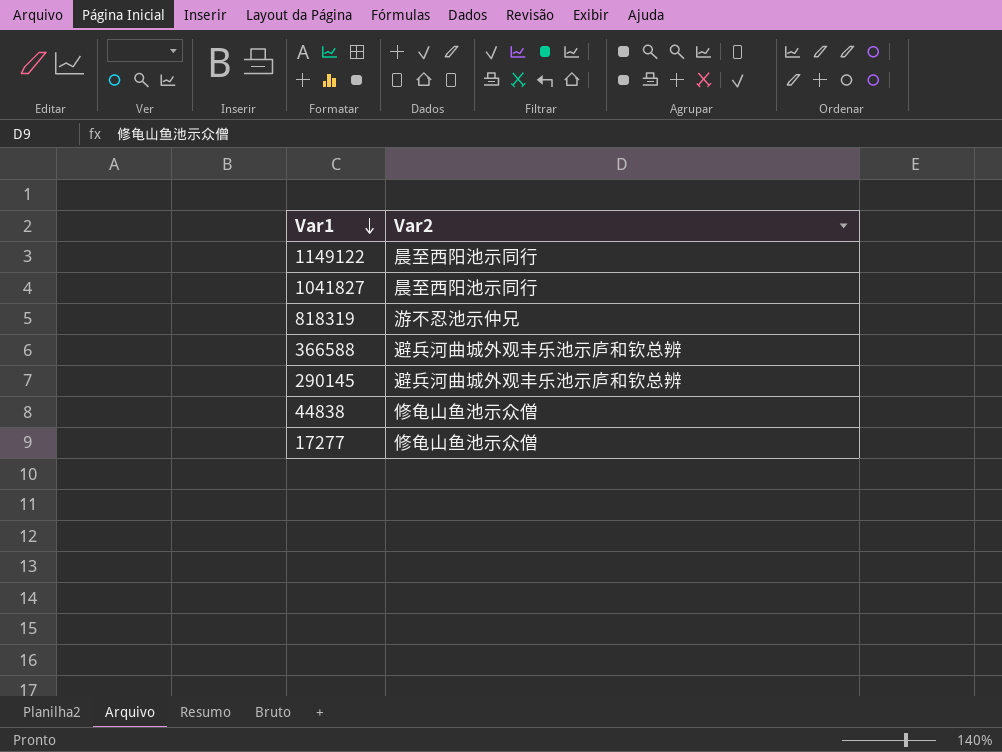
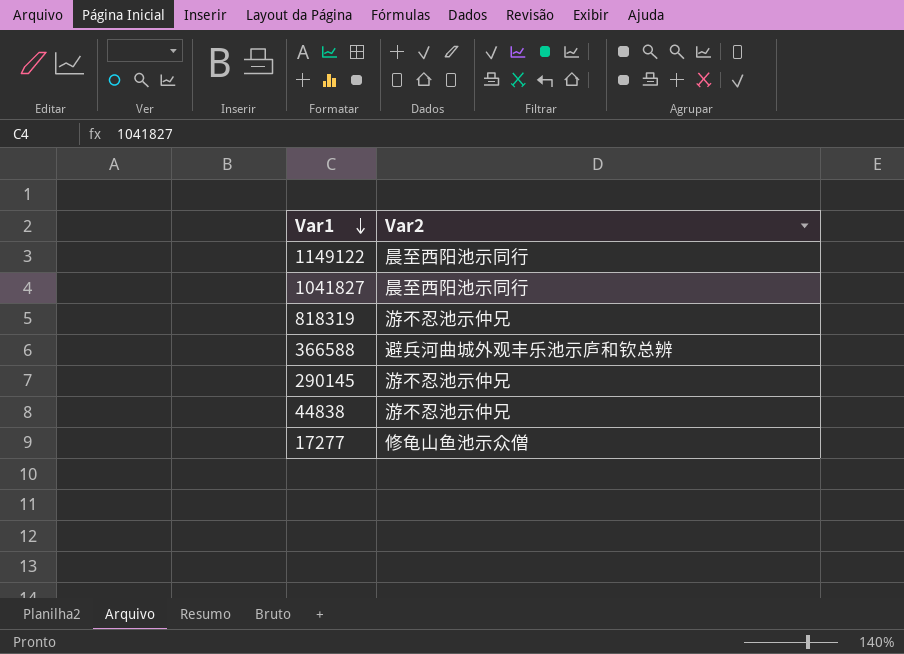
290145 | Var2: 避兵河曲城外观丰乐池示庐和钦总辨 -> 游不忍池示仲兄
44838 | Var2: 修龟山鱼池示众僧 -> 游不忍池示仲兄

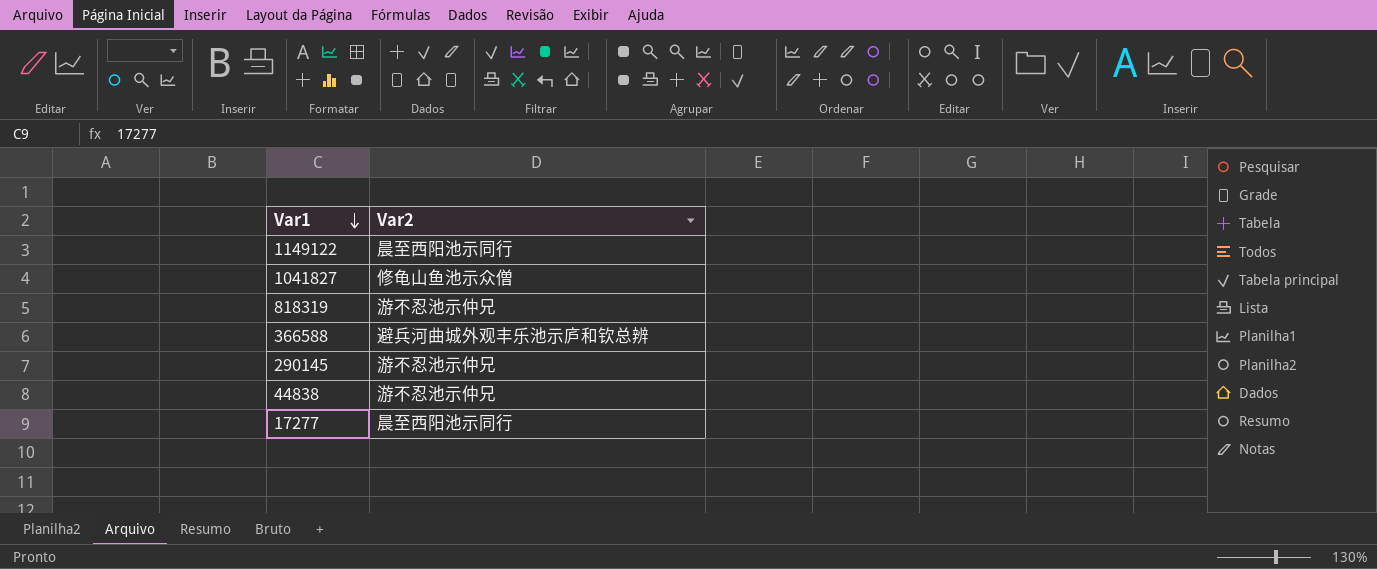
1041827 | Var2: 晨至西阳池示同行 -> 修龟山鱼池示众僧
17277 | Var2: 修龟山鱼池示众僧 -> 晨至西阳池示同行

